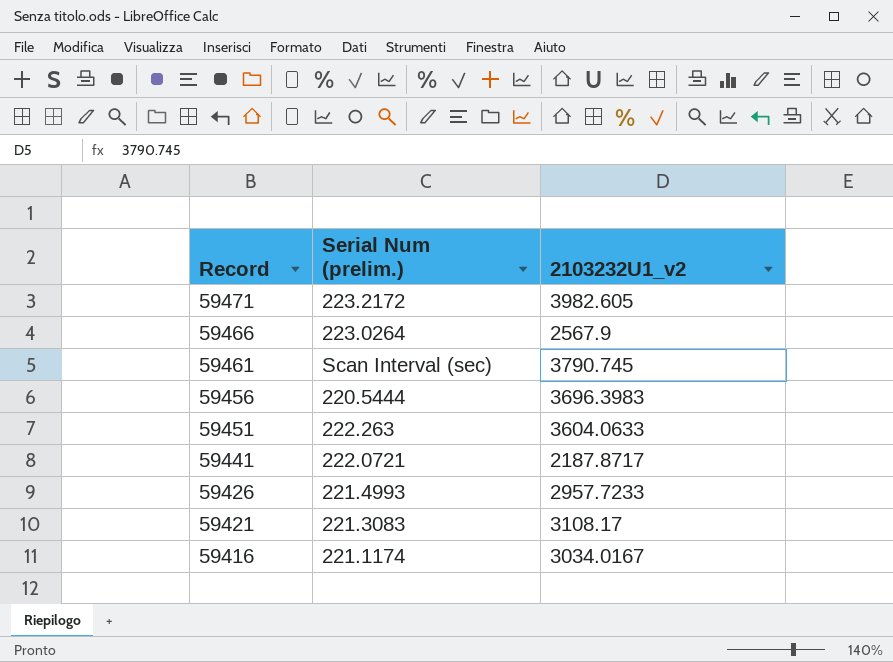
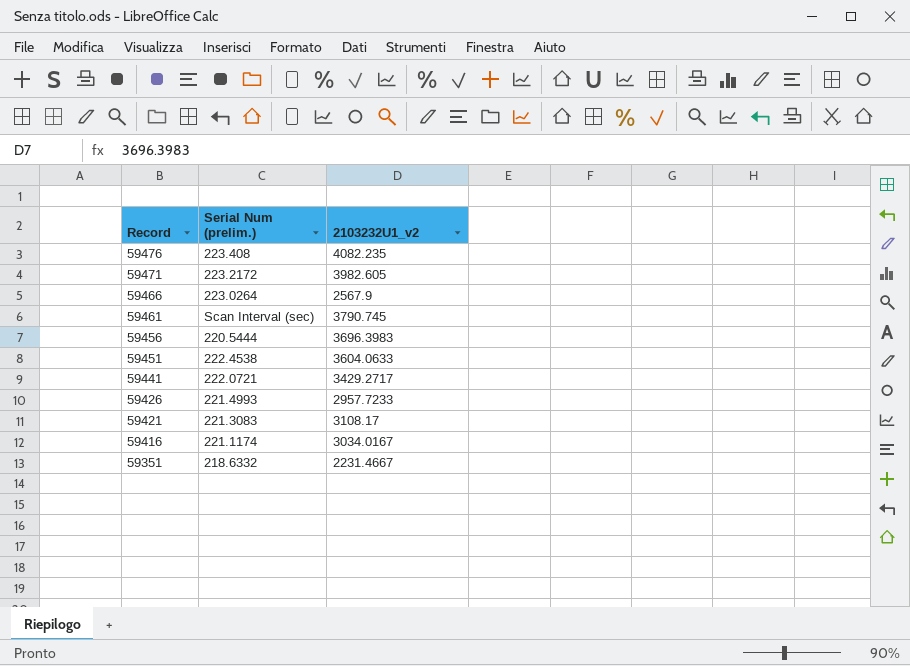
row 59476: none -> 223.408 | 4082.235
59451 | Serial Num (prelim.): 222.263 -> 222.4538
59441 | 2103232U1_v2: 2187.8717 -> 3429.2717
row 59351: none -> 218.6332 | 2231.4667

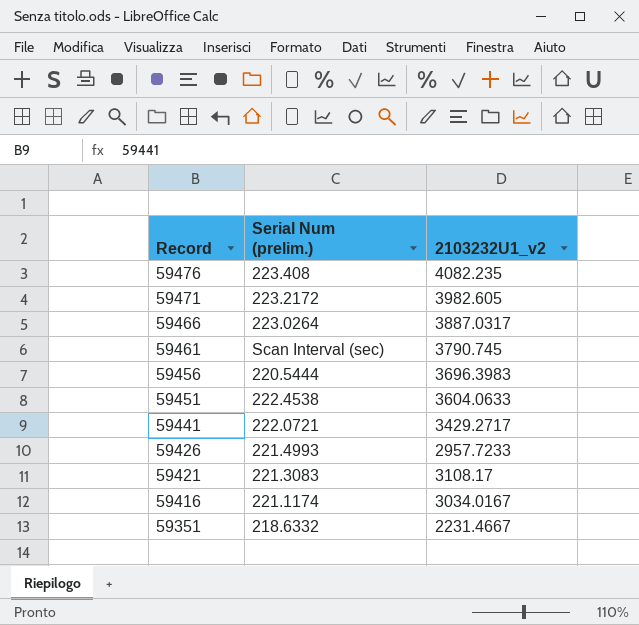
59466 | 2103232U1_v2: 2567.9 -> 3887.0317

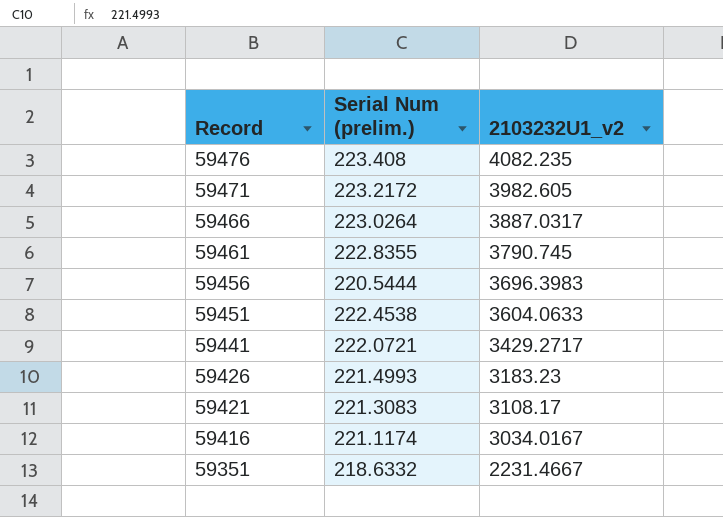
59461 | Serial Num (prelim.): Scan Interval (sec) -> 222.8355
59426 | 2103232U1_v2: 2957.7233 -> 3183.23

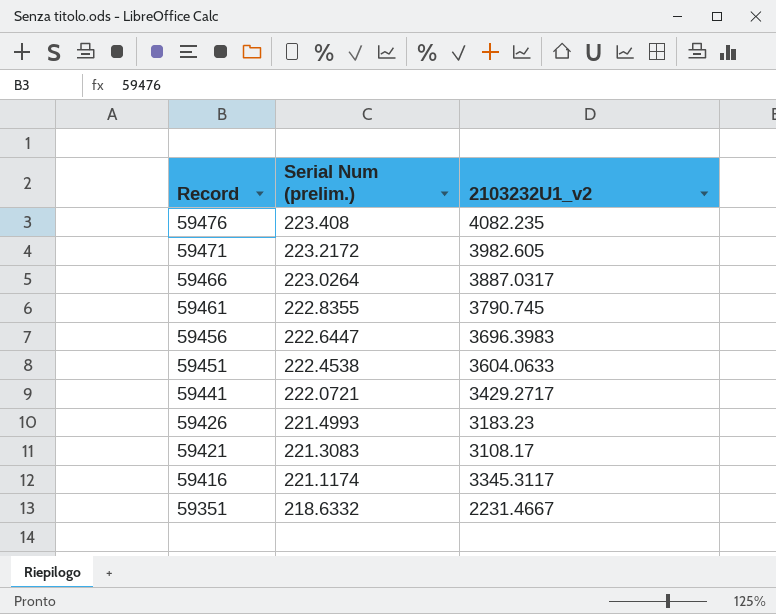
59456 | Serial Num (prelim.): 220.5444 -> 222.6447
59416 | 2103232U1_v2: 3034.0167 -> 3345.3117

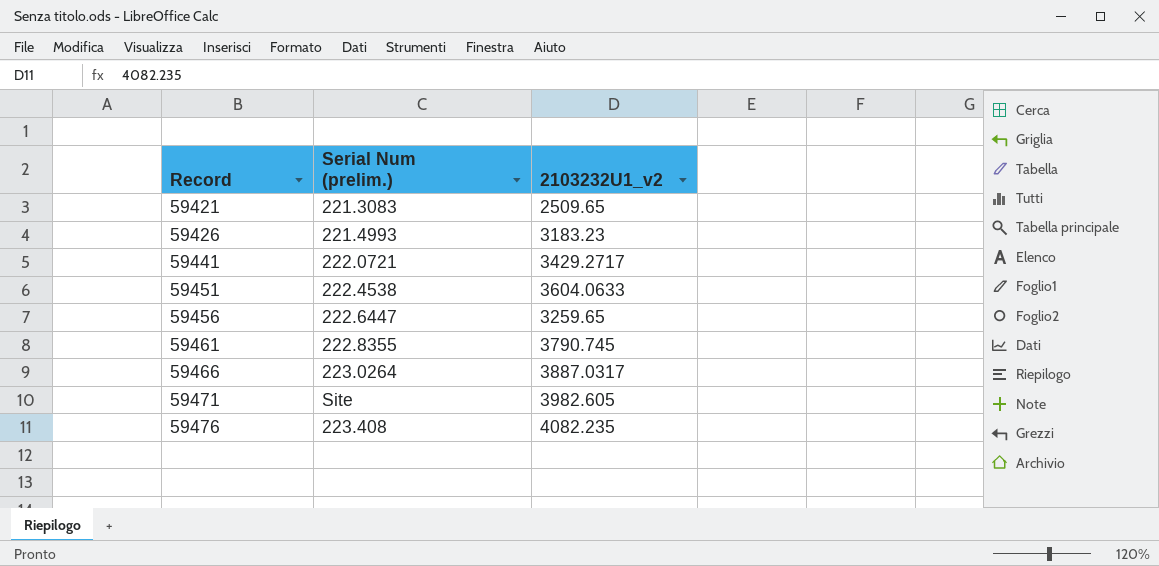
row order: Record descending -> Record ascending
row 59416: 221.1174 | 3345.3117 -> none
row 59351: 218.6332 | 2231.4667 -> none
59421 | 2103232U1_v2: 3108.17 -> 2509.65
59456 | 2103232U1_v2: 3696.3983 -> 3259.65
59471 | Serial Num (prelim.): 223.2172 -> Site

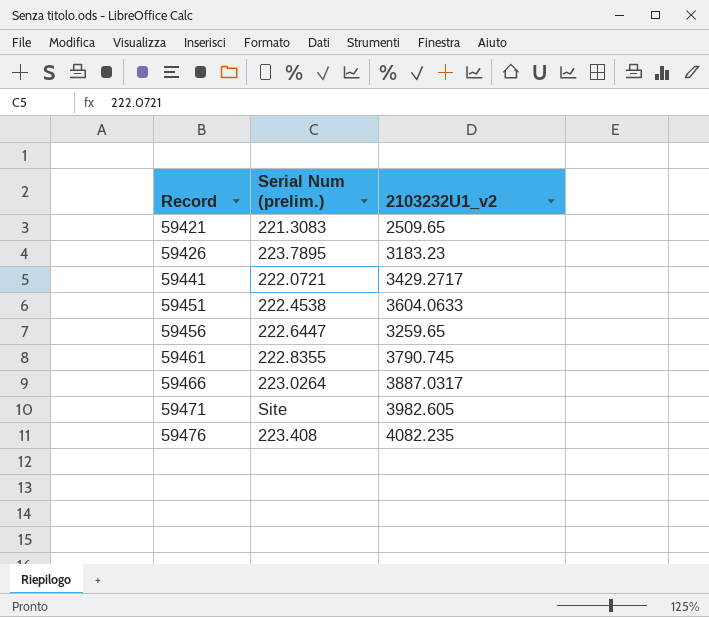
59426 | Serial Num (prelim.): 221.4993 -> 223.7895

